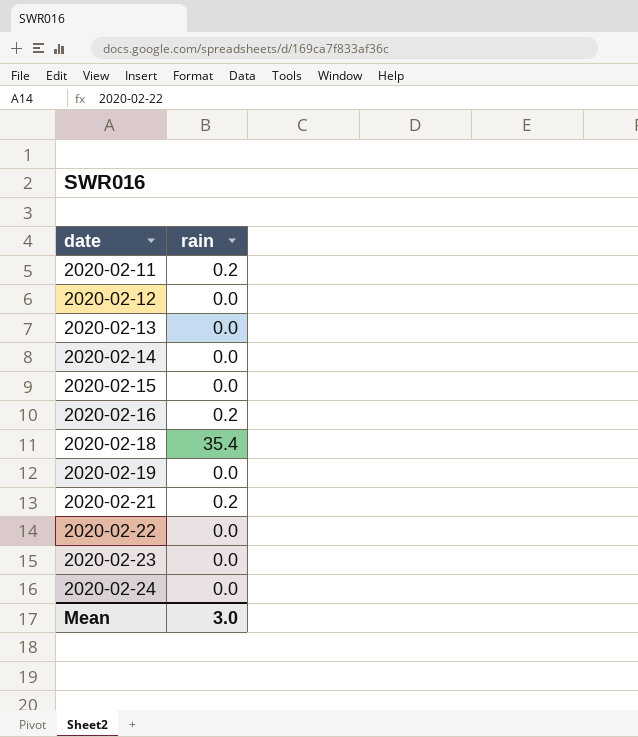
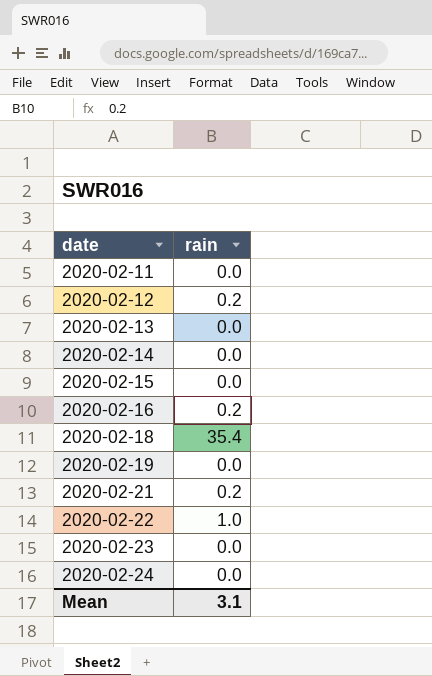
2020-02-11 | rain: 0.2 -> 0.0
2020-02-12 | rain: 0.0 -> 0.2
2020-02-22 | rain: 0.0 -> 1.0
Mean | rain: 3.0 -> 3.1

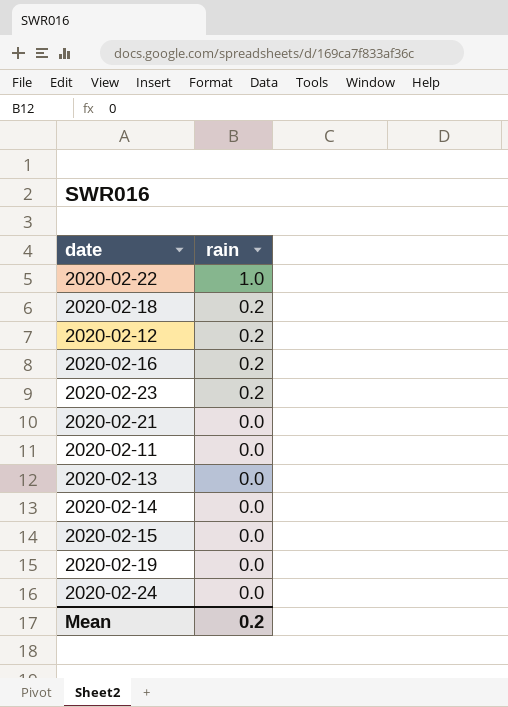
row order: date ascending -> rain descending
2020-02-18 | rain: 35.4 -> 0.2
2020-02-23 | rain: 0.0 -> 0.2
2020-02-21 | rain: 0.2 -> 0.0
Mean | rain: 3.1 -> 0.2

